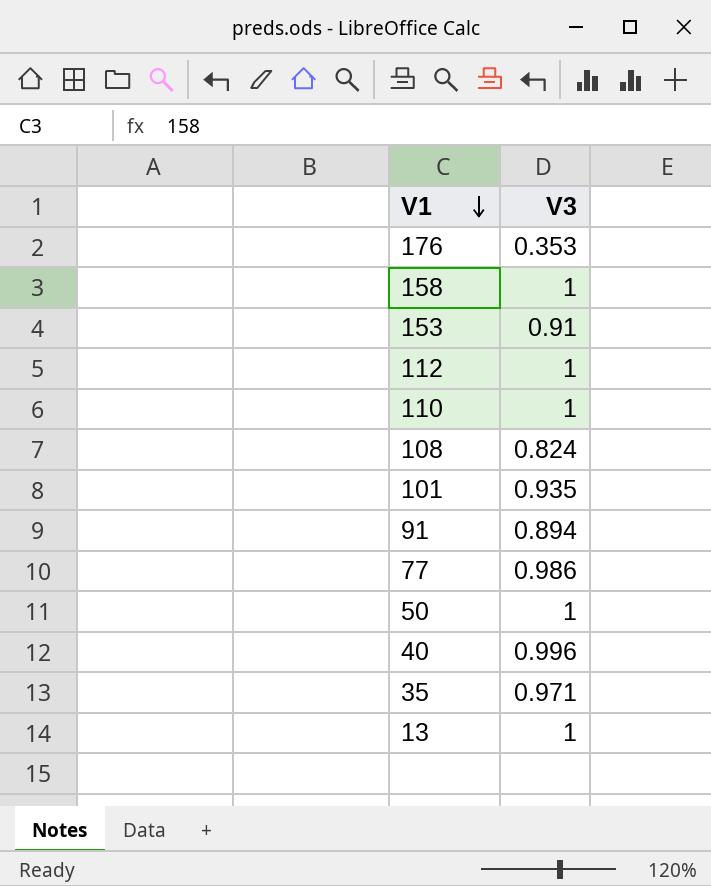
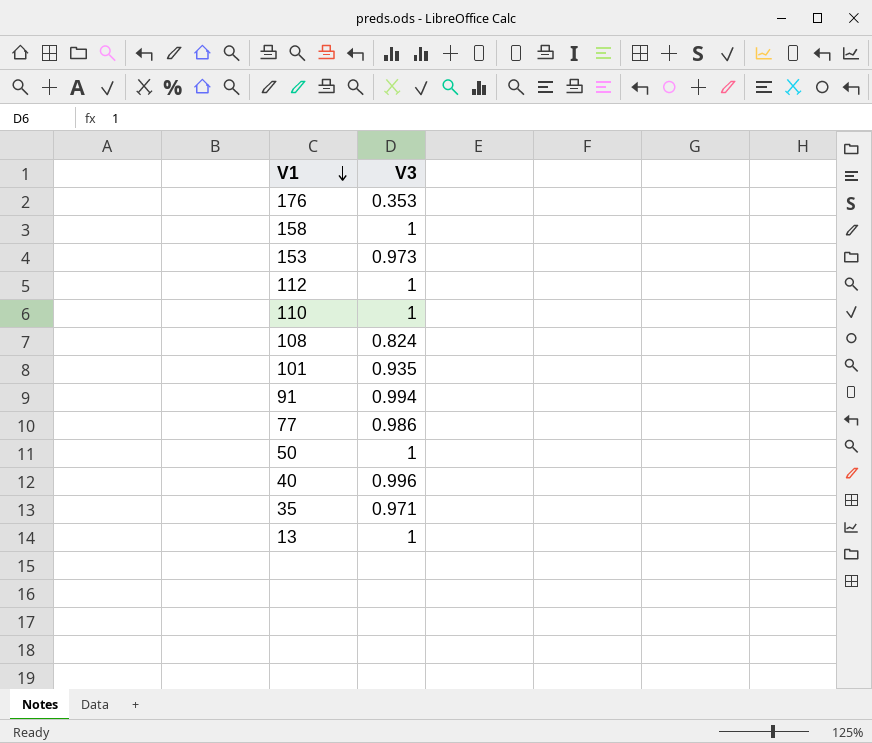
153 | V3: 0.91 -> 0.973
91 | V3: 0.894 -> 0.994

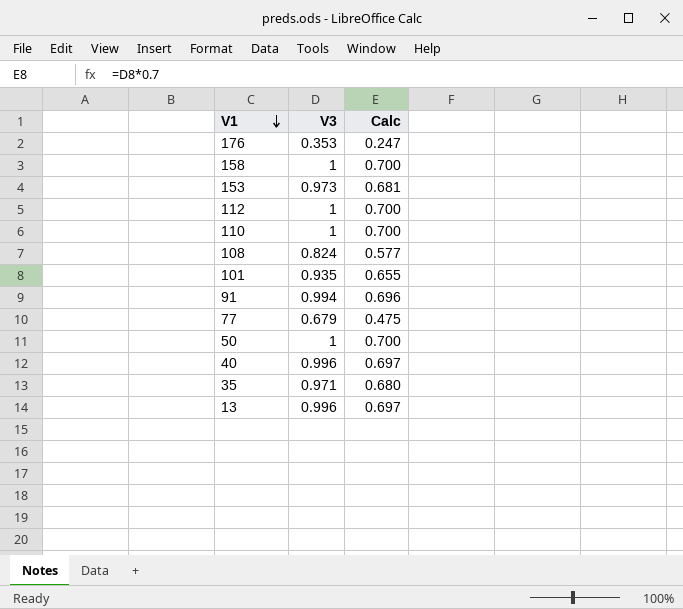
column Calc | formula: none -> [V3] * 0.7
77 | V3: 0.986 -> 0.679
13 | V3: 1 -> 0.996

